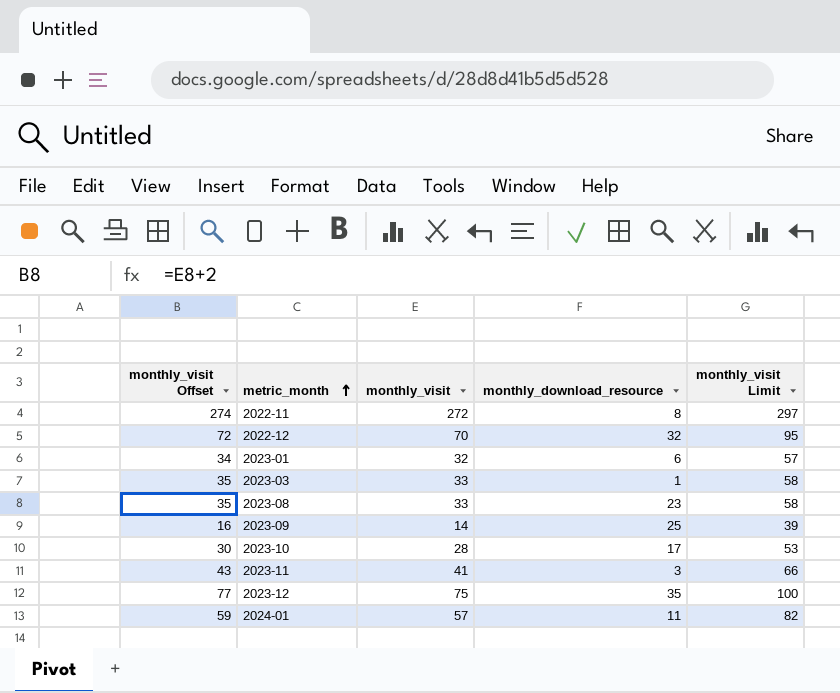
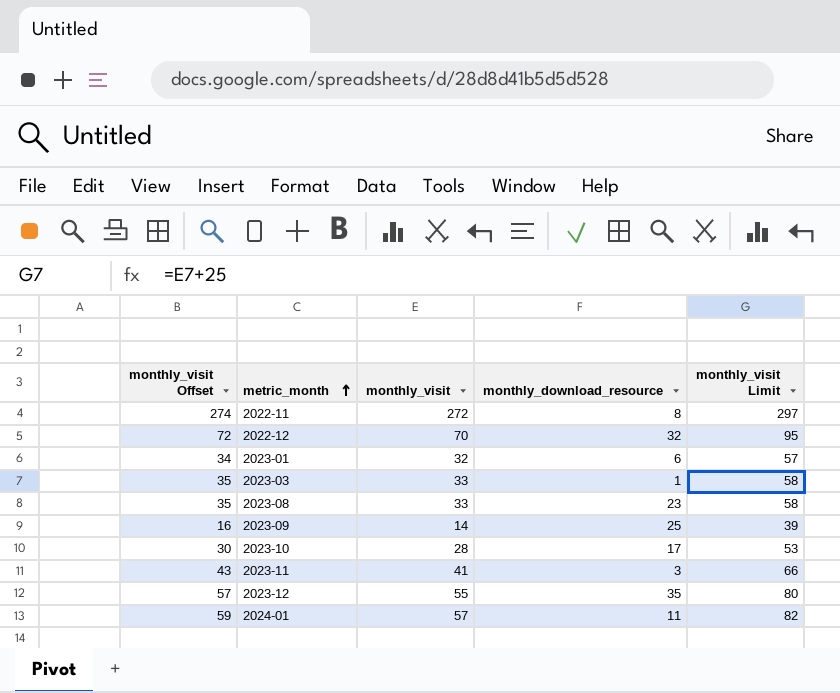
2023-12 | monthly_visit Offset: 77 -> 57
2023-12 | monthly_visit: 75 -> 55
2023-12 | monthly_visit Limit: 100 -> 80

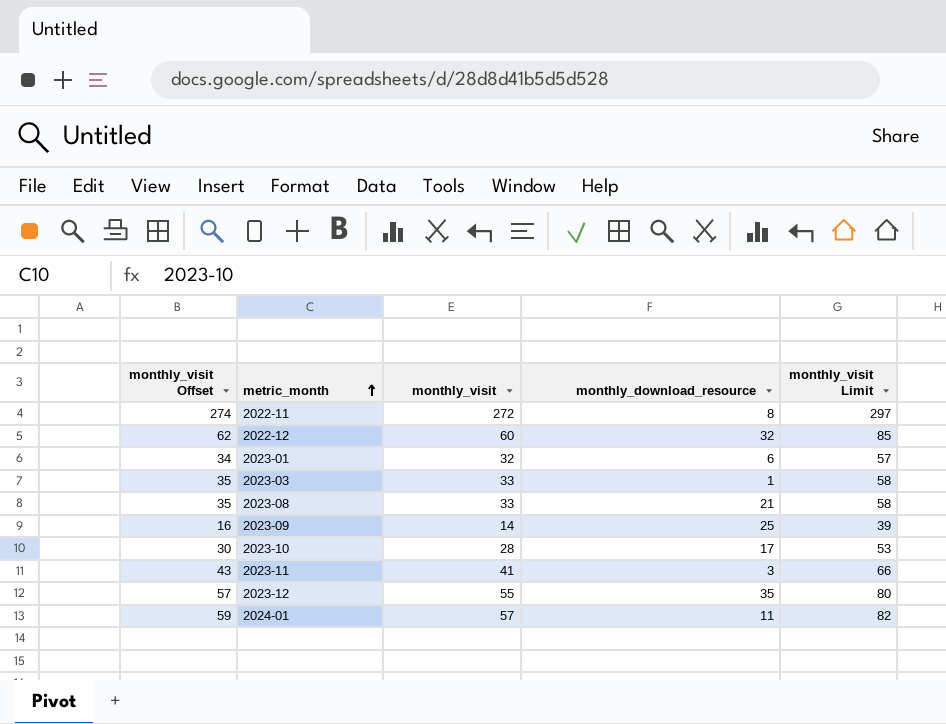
2022-12 | monthly_visit Offset: 72 -> 62
2022-12 | monthly_visit: 70 -> 60
2022-12 | monthly_visit Limit: 95 -> 85
2023-08 | monthly_download_resource: 23 -> 21

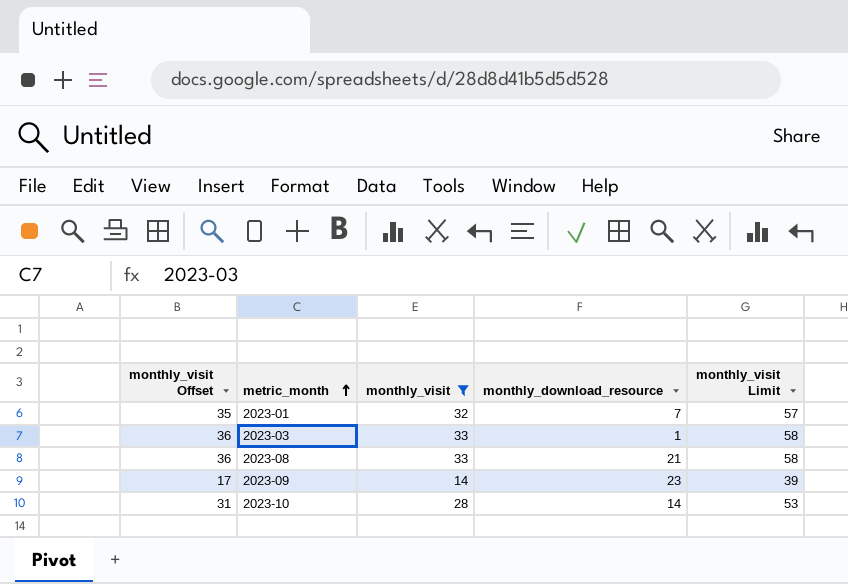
filter: none -> monthly_visit <= 33
column monthly_visit Offset | formula: [monthly_visit] + 2 -> [monthly_visit] + 3
2023-01 | monthly_download_resource: 6 -> 7
2023-09 | monthly_download_resource: 25 -> 23
2023-10 | monthly_download_resource: 17 -> 14

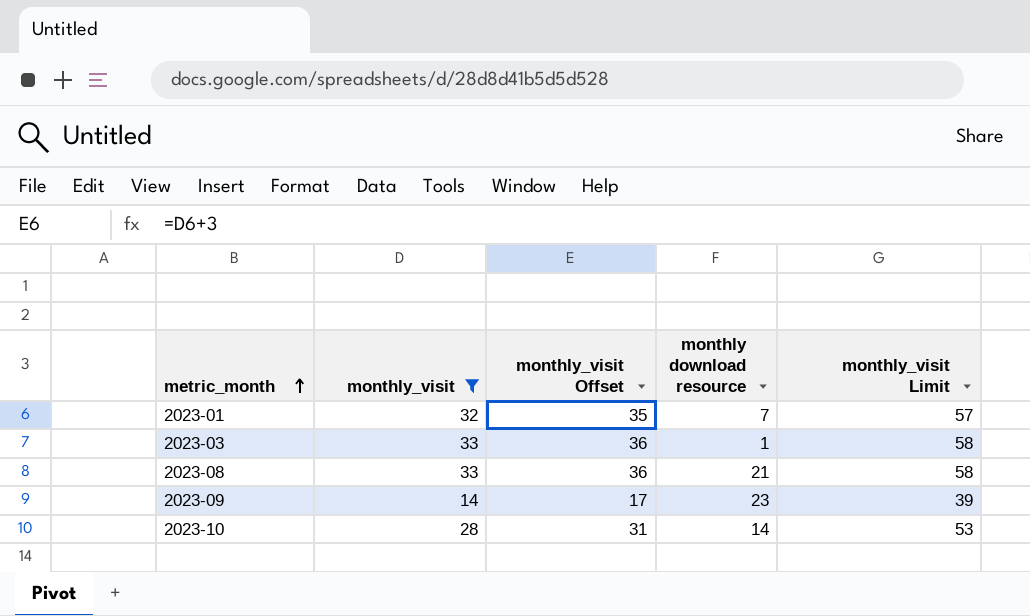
column monthly_visit Offset | position: 1 -> 3
column name: monthly_download_resource -> monthly download resource

